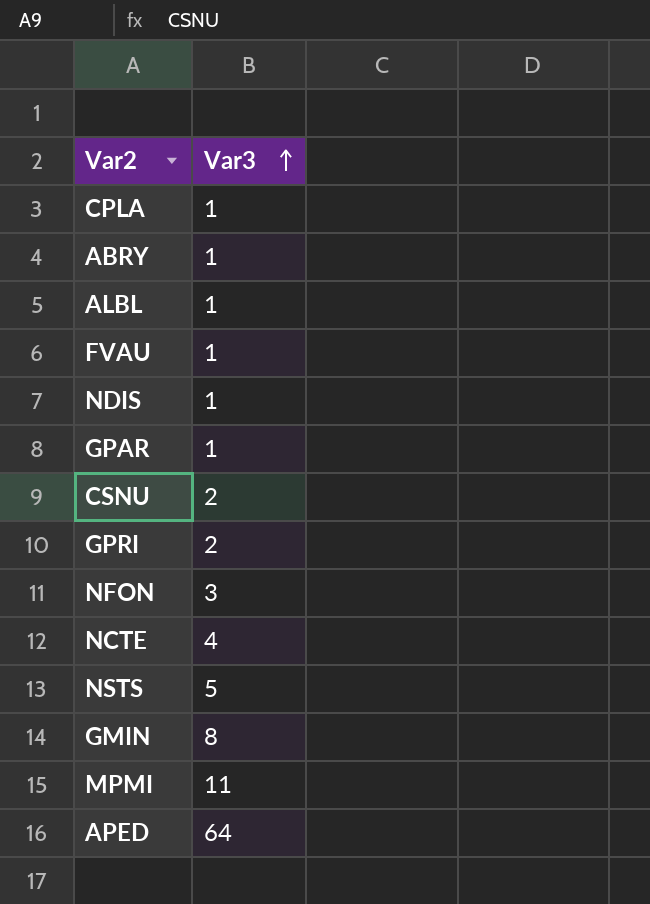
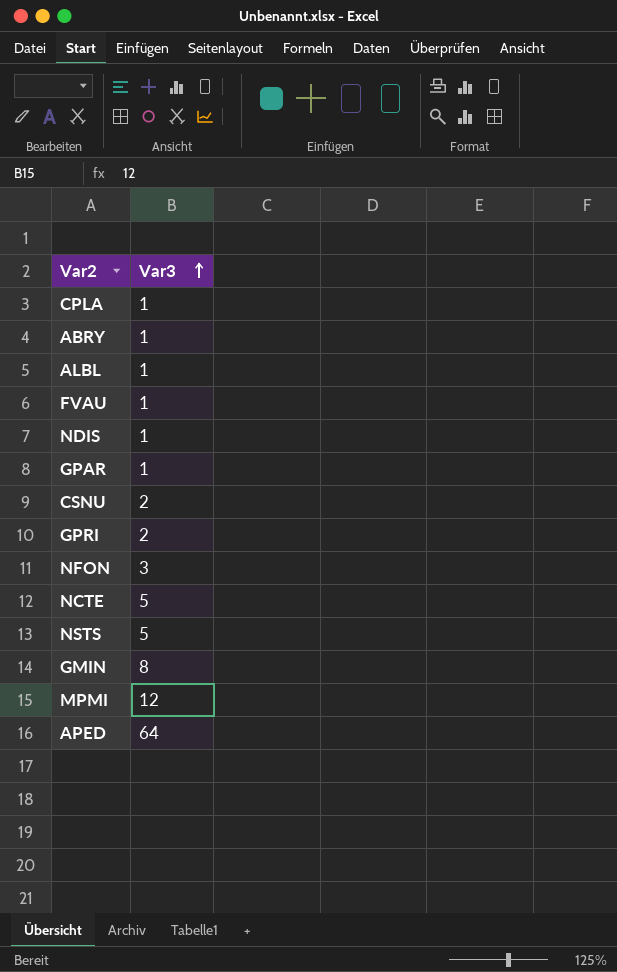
NCTE | Var3: 4 -> 5
MPMI | Var3: 11 -> 12

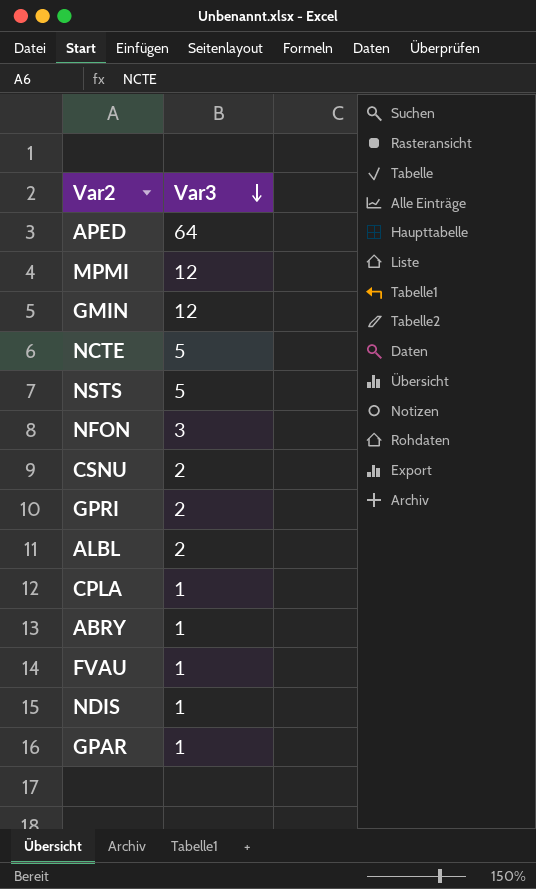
row order: Var3 ascending -> Var3 descending
GMIN | Var3: 8 -> 12
ALBL | Var3: 1 -> 2

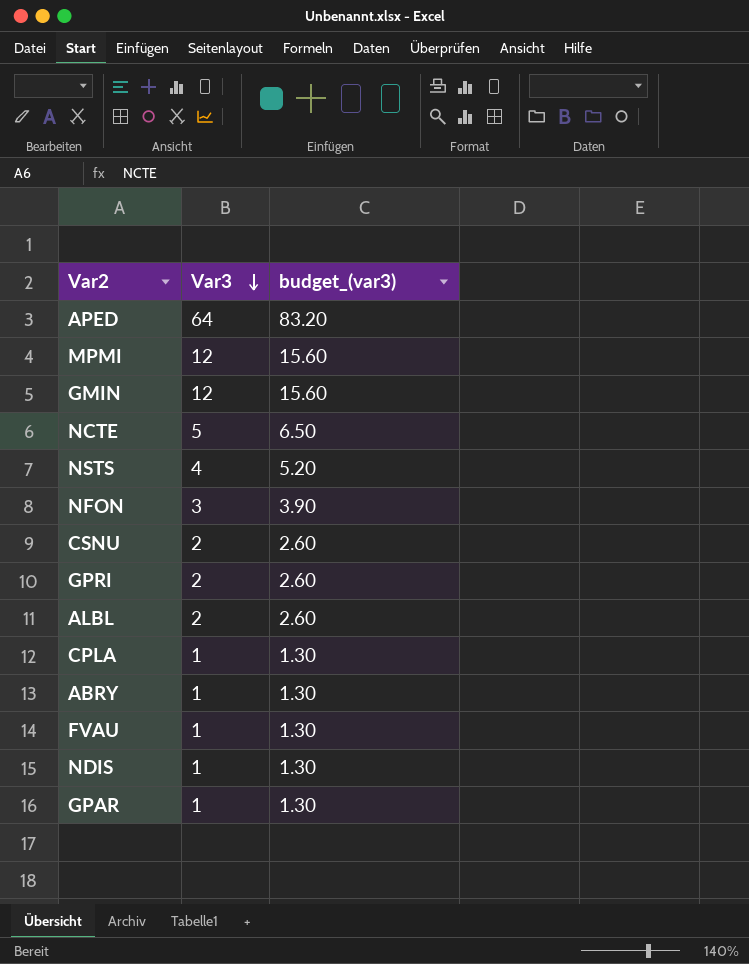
column budget_(var3) | formula: none -> [Var3] * 1.3
NSTS | Var3: 5 -> 4

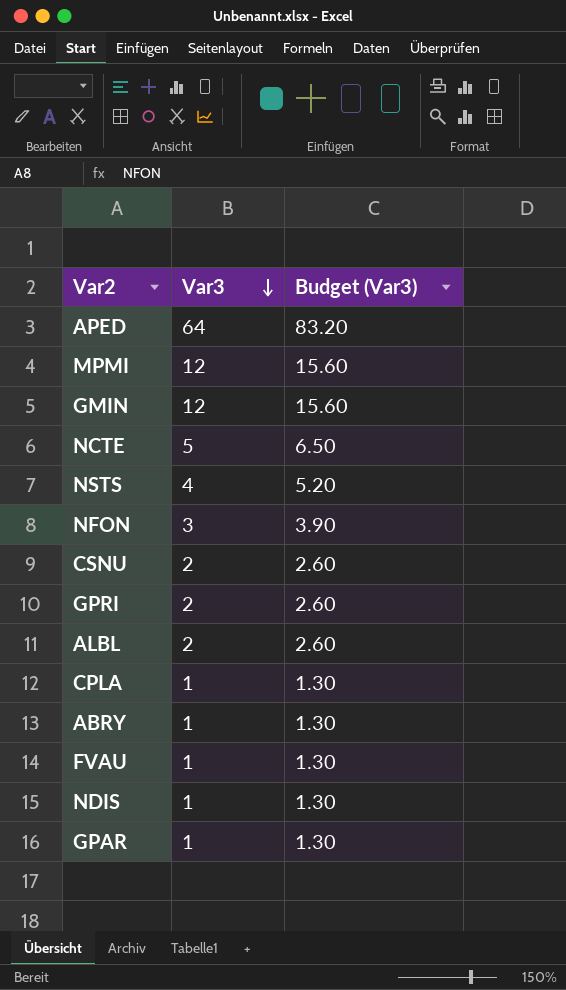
column name: budget_(var3) -> Budget (Var3)

